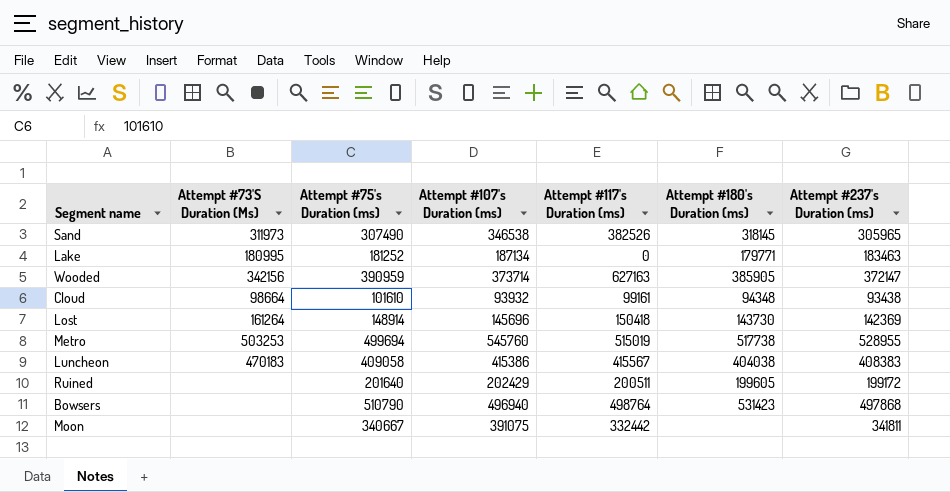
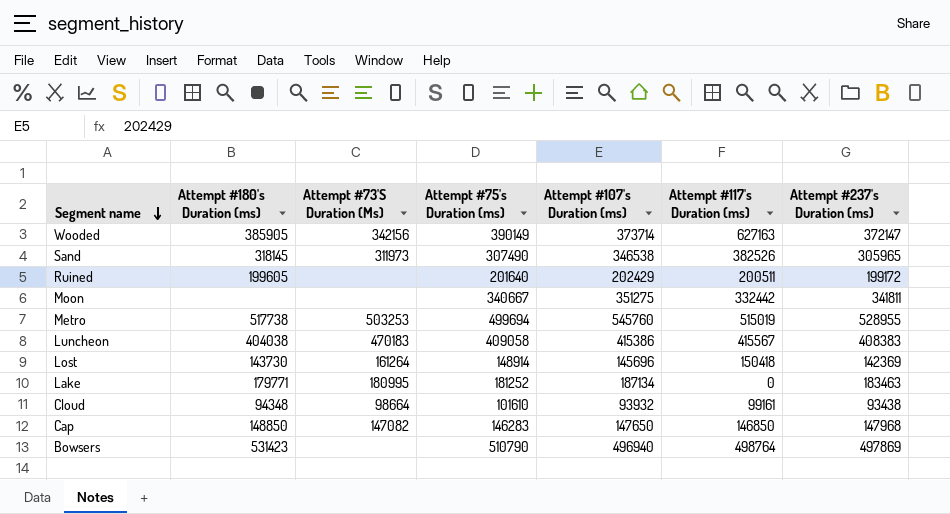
row order: none -> Segment name descending
column Attempt #180's Duration (ms) | position: 6 -> 2
Wooded | Attempt #75's Duration (ms): 390959 -> 390149
Moon | Attempt #107's Duration (ms): 391075 -> 351275
row Cap: none -> 148850 | 147082 | 146283 | 147650 | 146850 | 147968
Bowsers | Attempt #237's Duration (ms): 497868 -> 497869

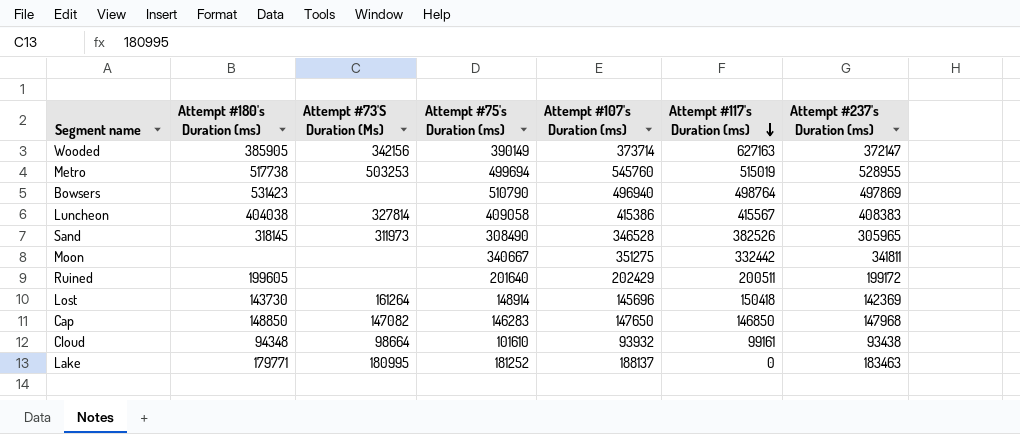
row order: Segment name descending -> Attempt #117's Duration (ms) descending
Luncheon | Attempt #73'S Duration (Ms): 470183 -> 327814
Sand | Attempt #75's Duration (ms): 307490 -> 308490
Sand | Attempt #107's Duration (ms): 346538 -> 346528
Lake | Attempt #107's Duration (ms): 187134 -> 188137

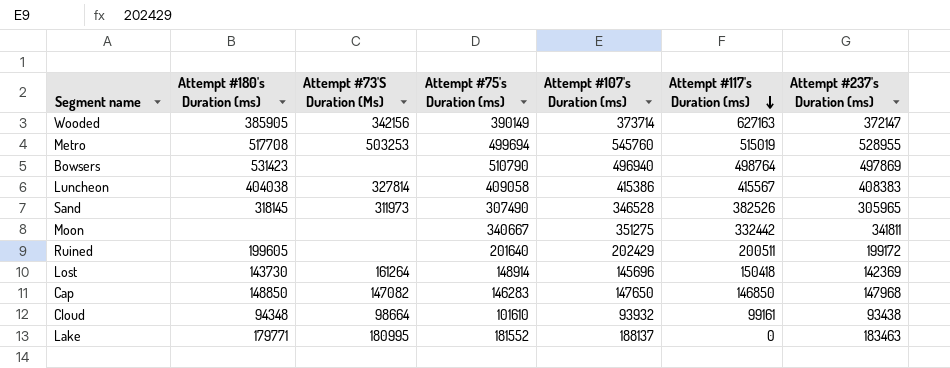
Metro | Attempt #180's Duration (ms): 517738 -> 517708
Sand | Attempt #75's Duration (ms): 308490 -> 307490
Lake | Attempt #75's Duration (ms): 181252 -> 181552

